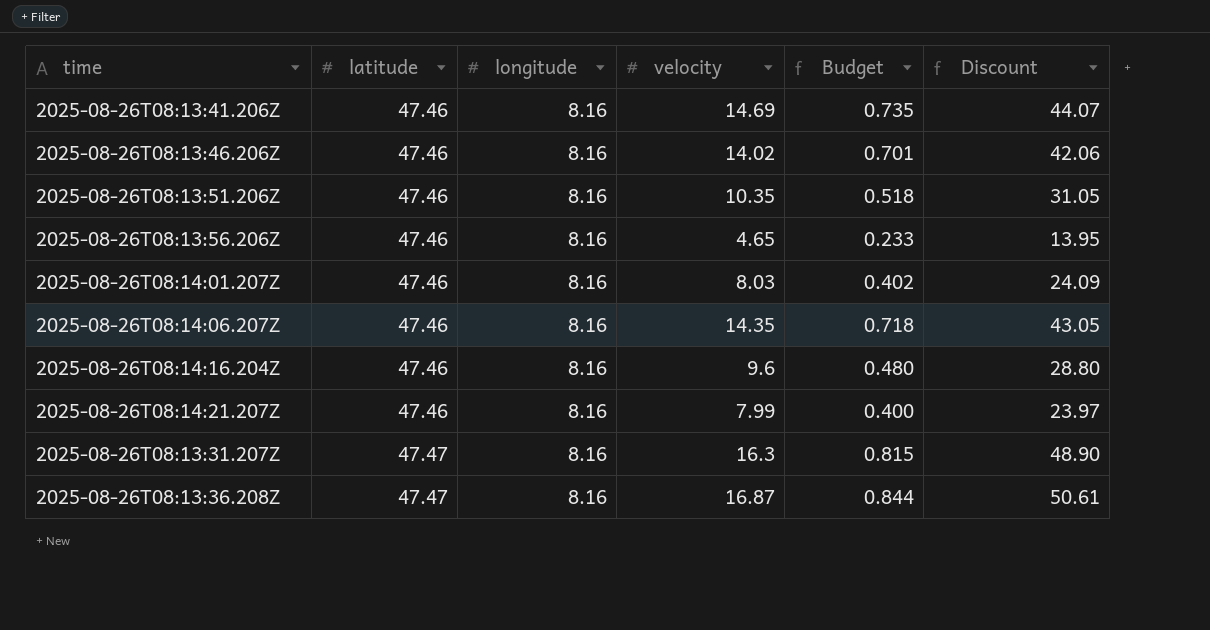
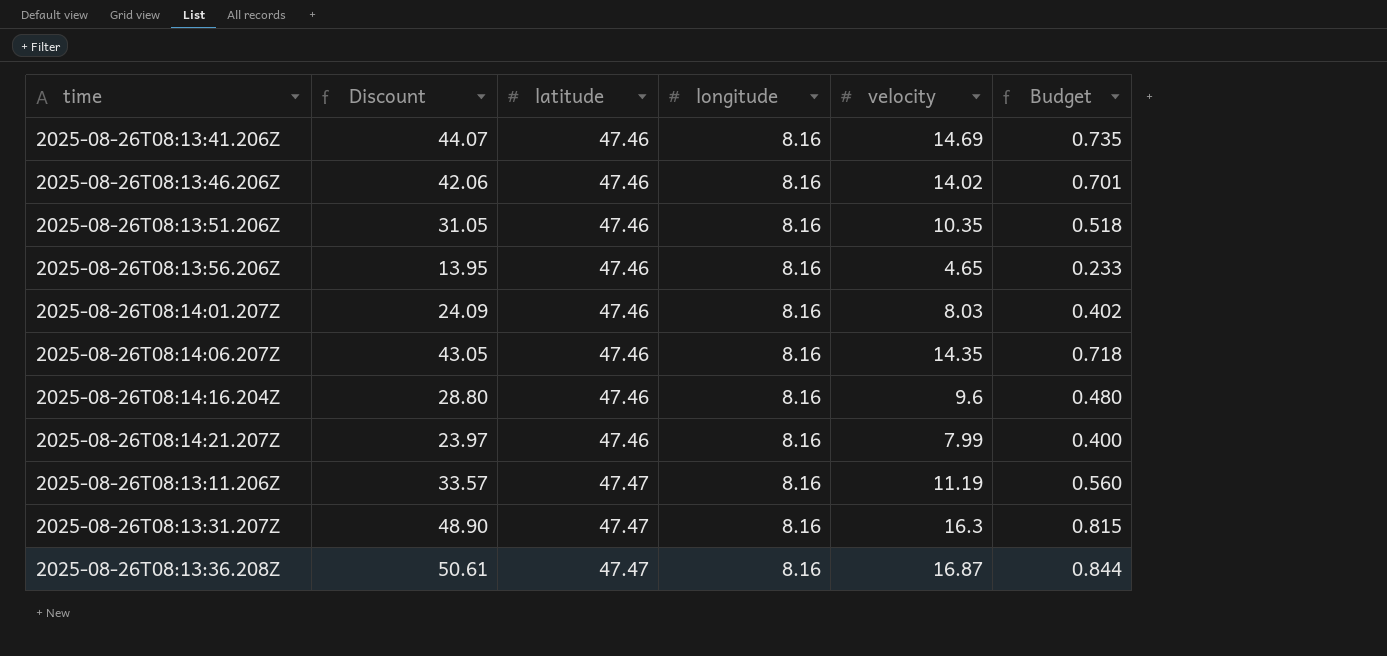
column Discount | position: 6 -> 2
row 2025-08-26T08:13:11.206Z: none -> 33.57 | 47.47 | 8.16 | 11.19 | 0.560

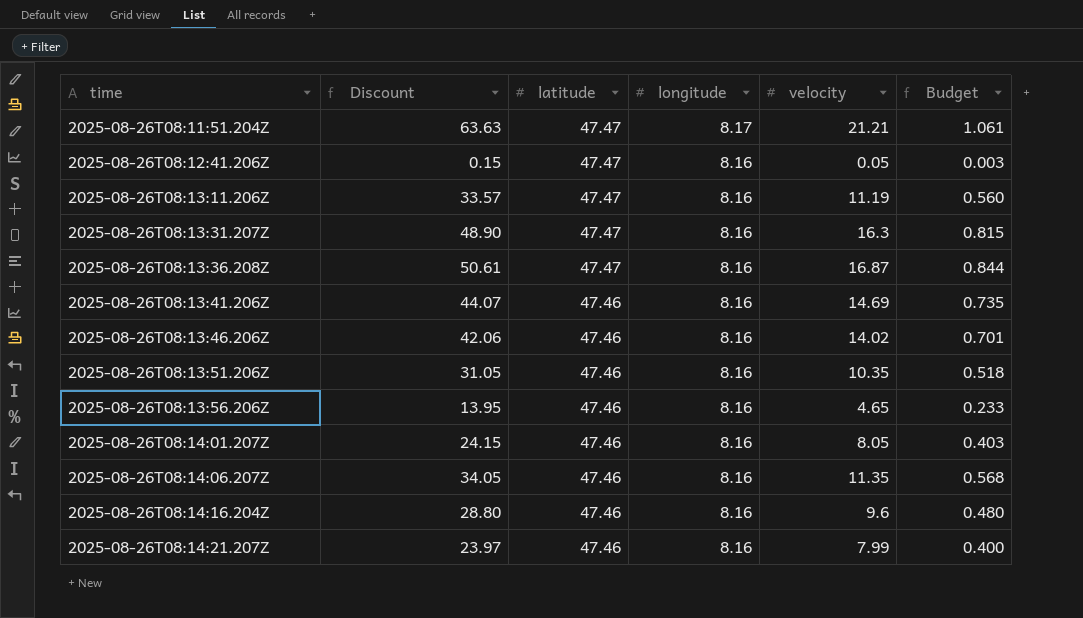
row order: latitude ascending -> time ascending
row 2025-08-26T08:11:51.204Z: none -> 63.63 | 47.47 | 8.17 | 21.21 | 1.061
row 2025-08-26T08:12:41.206Z: none -> 0.15 | 47.47 | 8.16 | 0.05 | 0.003
2025-08-26T08:14:01.207Z | Discount: 24.09 -> 24.15
2025-08-26T08:14:01.207Z | velocity: 8.03 -> 8.05
2025-08-26T08:14:01.207Z | Budget: 0.402 -> 0.403
2025-08-26T08:14:06.207Z | Discount: 43.05 -> 34.05
2025-08-26T08:14:06.207Z | velocity: 14.35 -> 11.35
2025-08-26T08:14:06.207Z | Budget: 0.718 -> 0.568

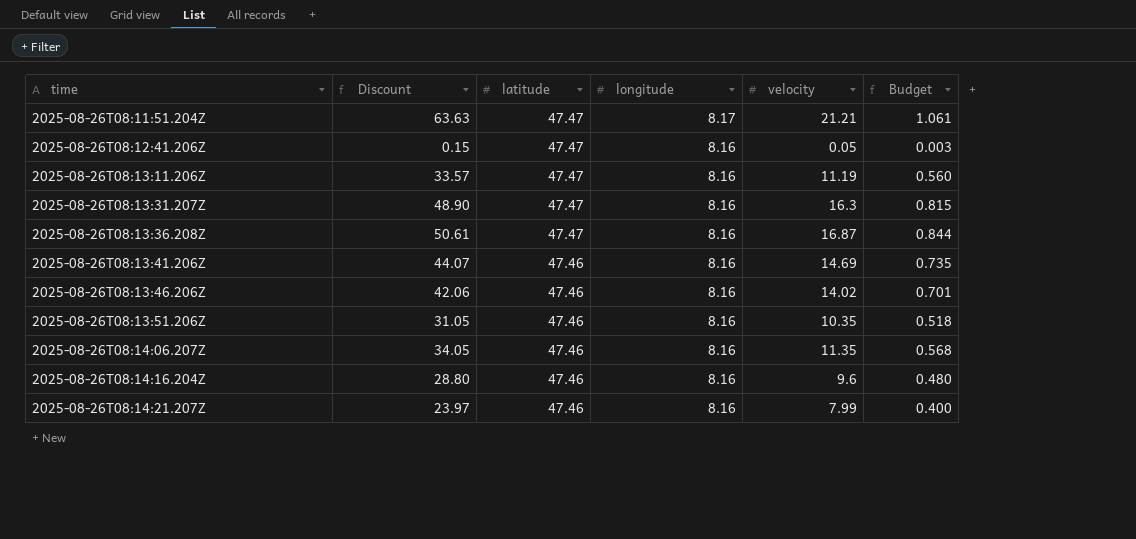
row 2025-08-26T08:13:56.206Z: 13.95 | 47.46 | 8.16 | 4.65 | 0.233 -> none
row 2025-08-26T08:14:01.207Z: 24.15 | 47.46 | 8.16 | 8.05 | 0.403 -> none

